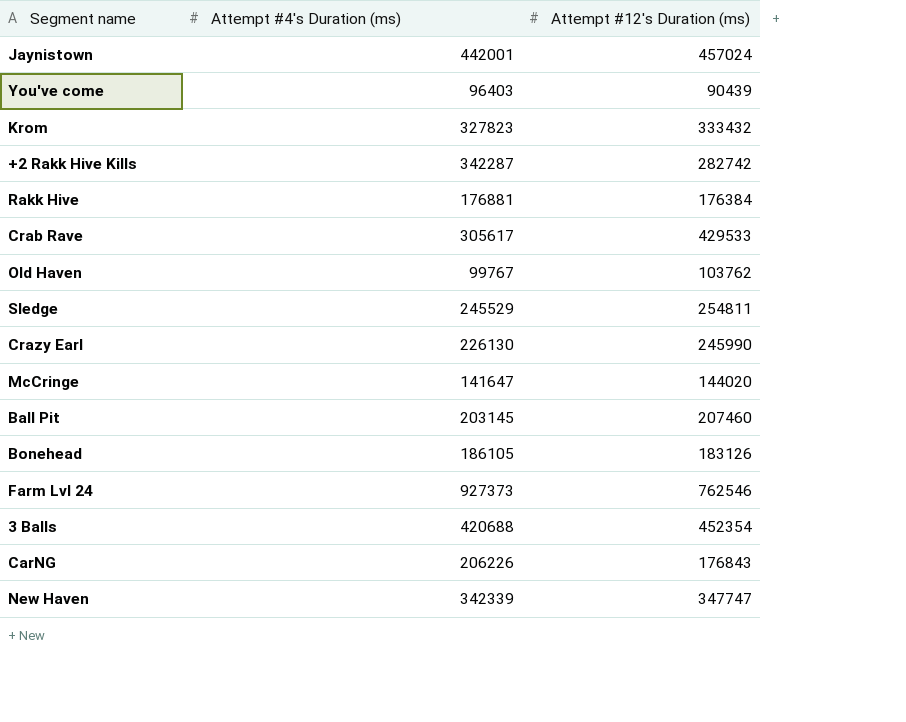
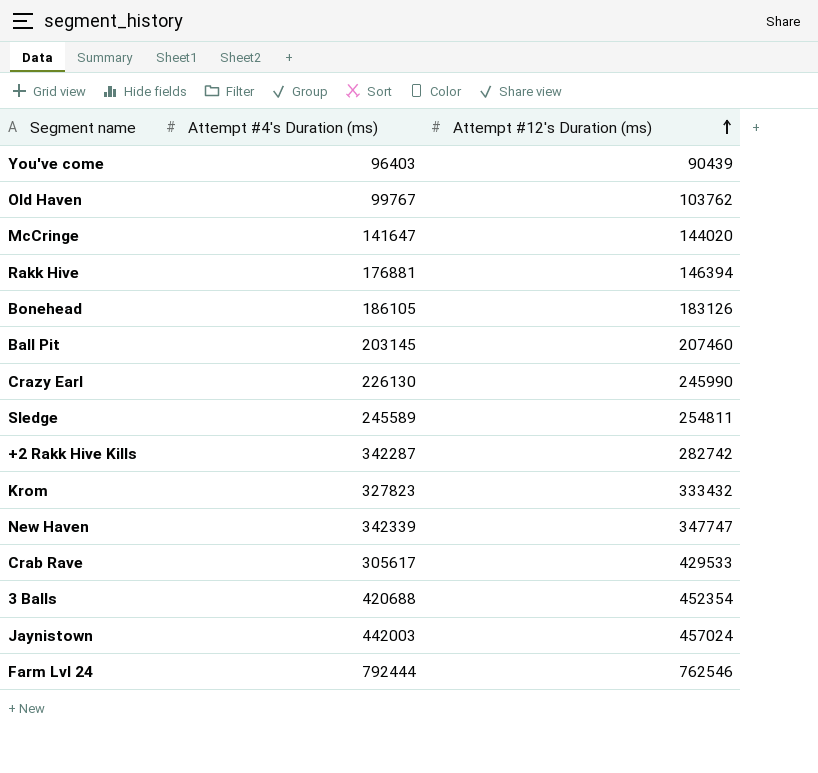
row order: none -> Attempt #12's Duration (ms) ascending
row CarNG: 206226 | 176843 -> none
Rakk Hive | Attempt #12's Duration (ms): 176384 -> 146394
Sledge | Attempt #4's Duration (ms): 245529 -> 245589
Jaynistown | Attempt #4's Duration (ms): 442001 -> 442003
Farm Lvl 24 | Attempt #4's Duration (ms): 927373 -> 792444

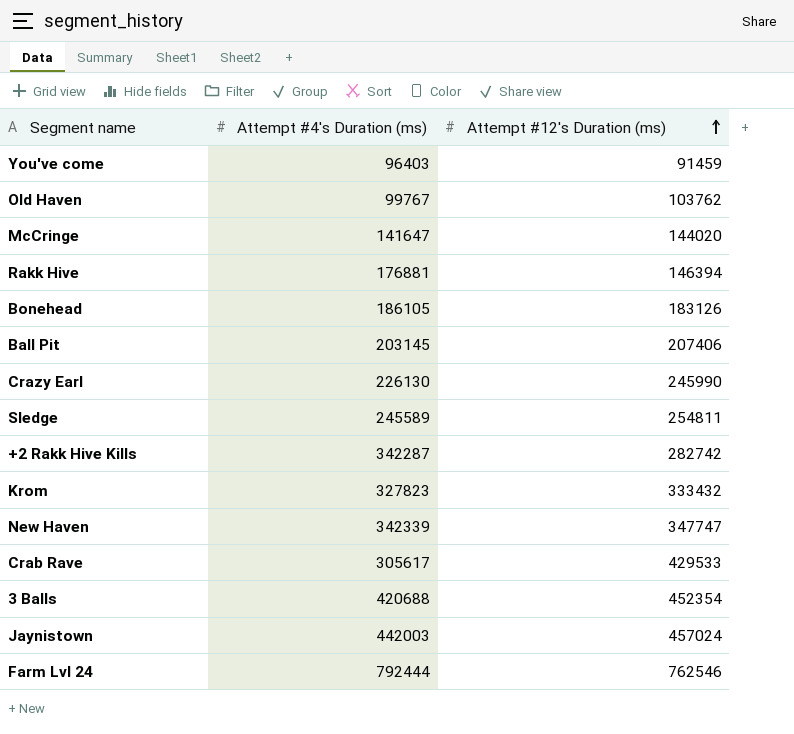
You've come | Attempt #12's Duration (ms): 90439 -> 91459
Ball Pit | Attempt #12's Duration (ms): 207460 -> 207406

